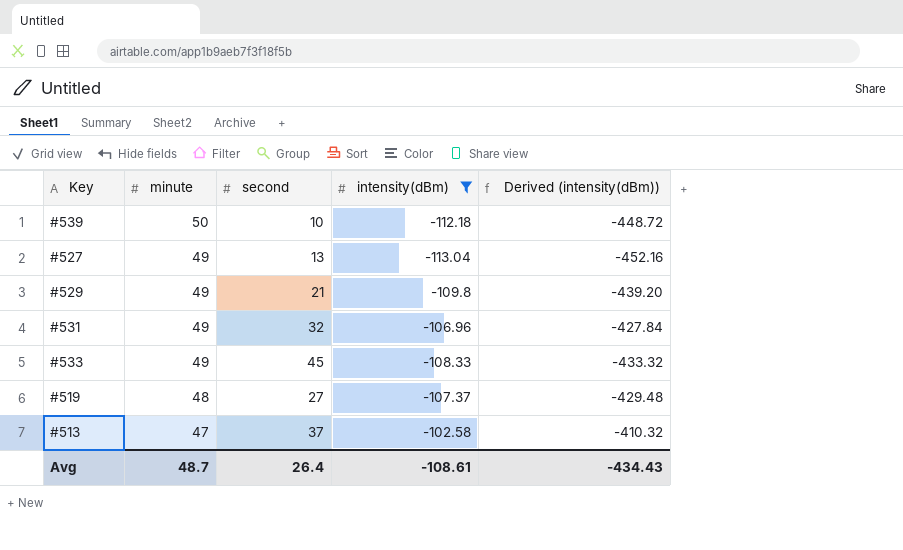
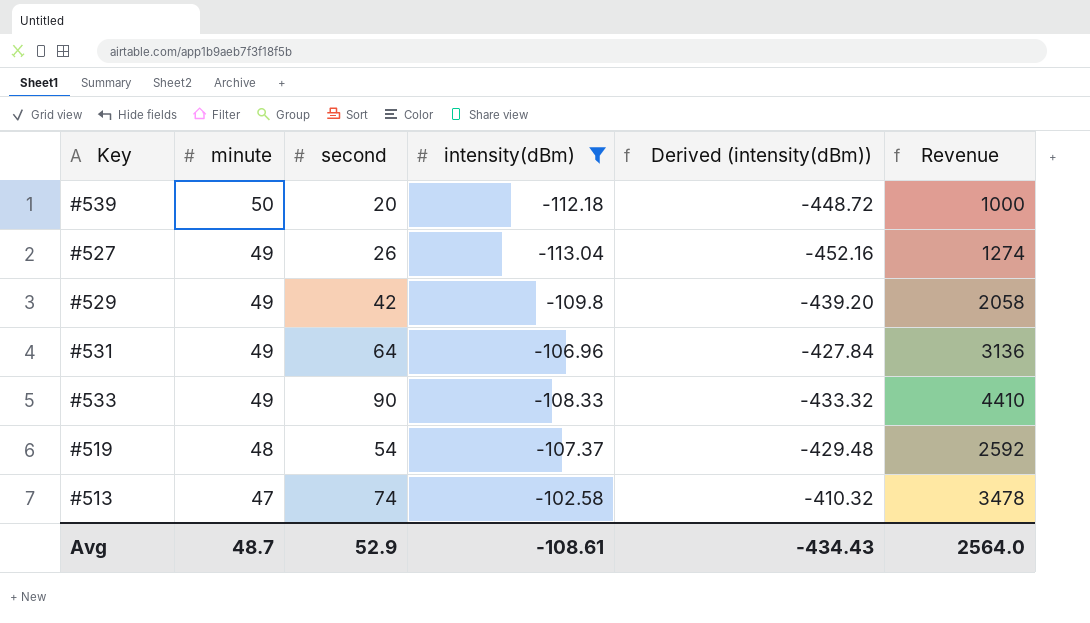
column Revenue | formula: none -> [minute] * [second]
#539 | second: 10 -> 20
#527 | second: 13 -> 26
#529 | second: 21 -> 42
#531 | second: 32 -> 64
#533 | second: 45 -> 90
#519 | second: 27 -> 54
#513 | second: 37 -> 74
Avg | second: 26.4 -> 52.9

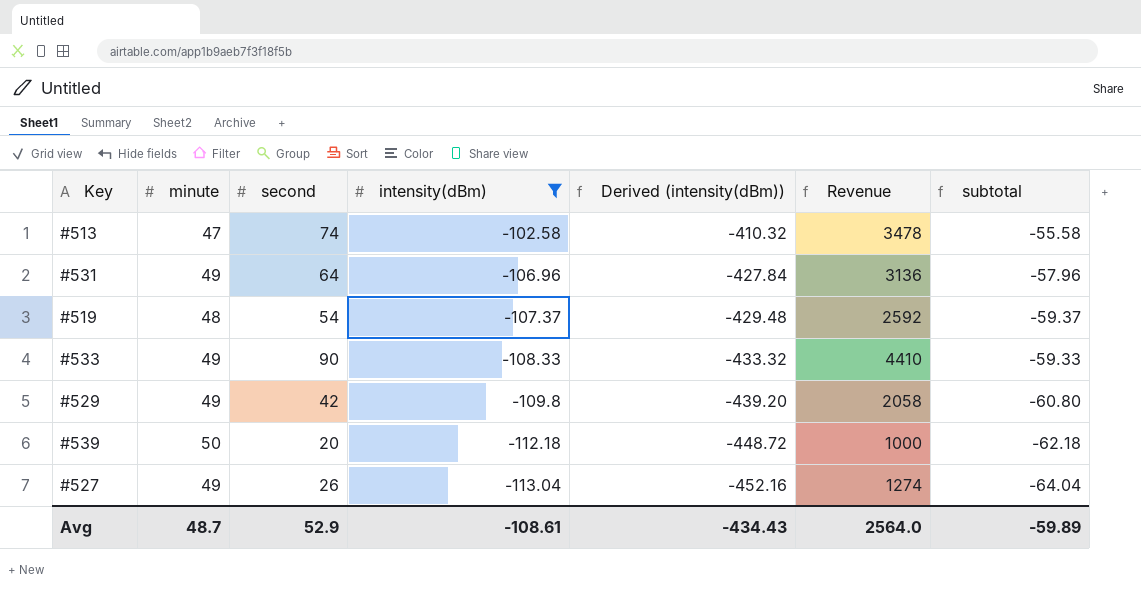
row order: minute descending -> intensity(dBm) descending
column subtotal | formula: none -> [minute] + [intensity(dBm)]

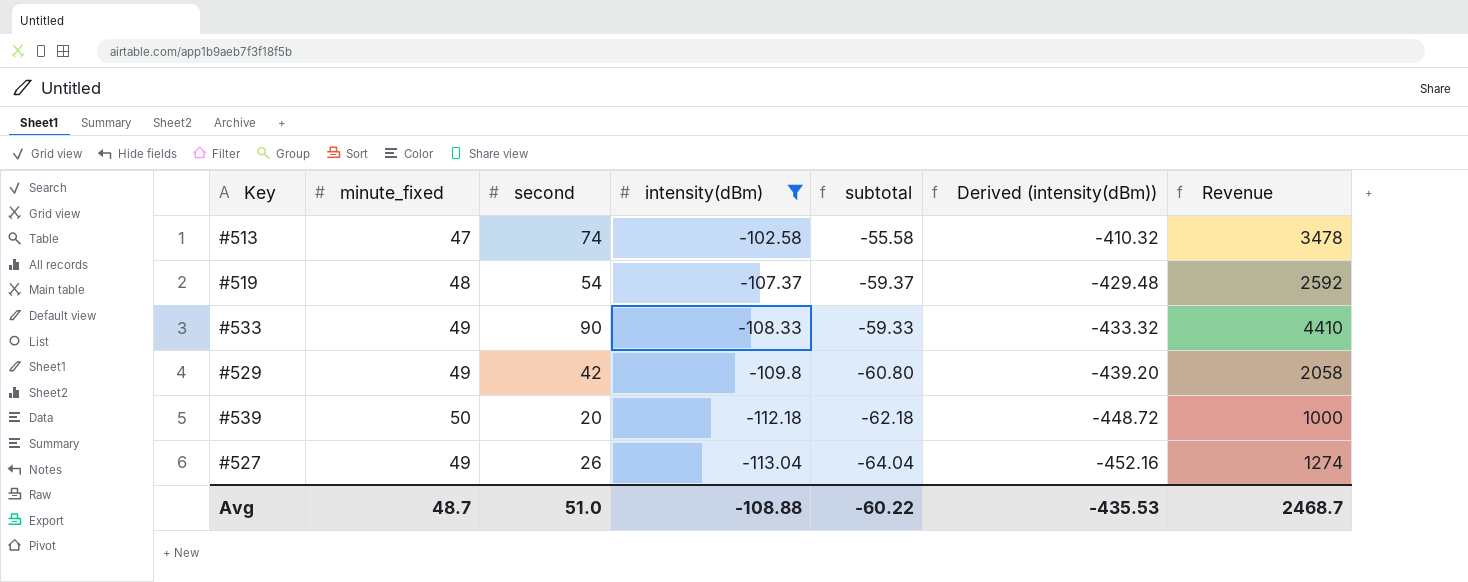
column name: minute -> minute_fixed
column subtotal | position: 7 -> 5
row #531: 49 | 64 | -106.96 | -427.84 | 3136 | -57.96 -> none
Avg | second: 52.9 -> 51.0
Avg | intensity(dBm): -108.61 -> -108.88
Avg | subtotal: -59.89 -> -60.22
Avg | Derived (intensity(dBm)): -434.43 -> -435.53
Avg | Revenue: 2564.0 -> 2468.7

